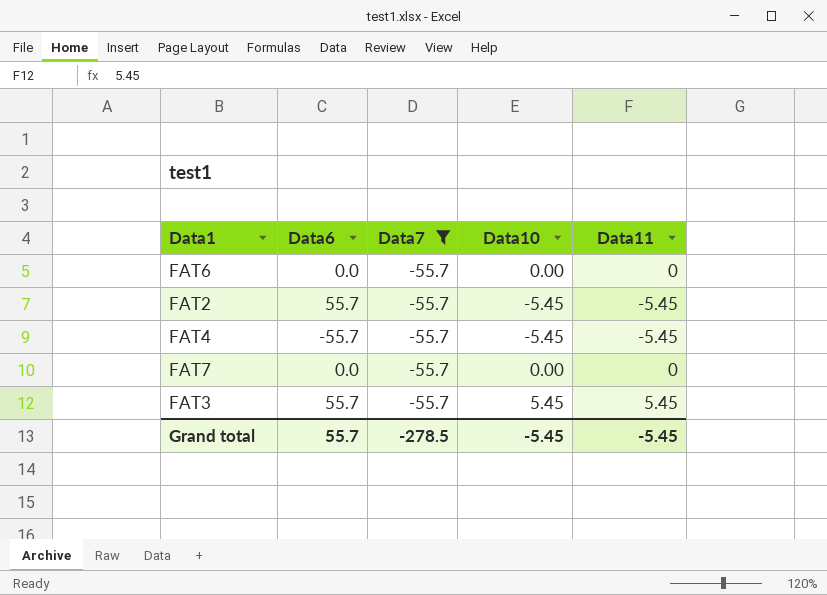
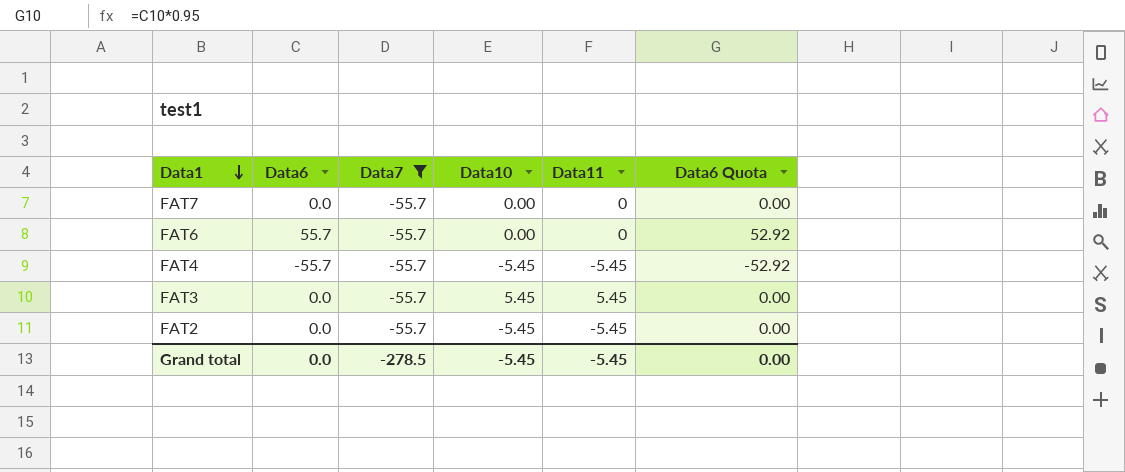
row order: none -> Data1 descending
column Data6 Quota | formula: none -> [Data6] * 0.95
FAT6 | Data6: 0.0 -> 55.7
FAT3 | Data6: 55.7 -> 0.0
FAT2 | Data6: 55.7 -> 0.0
Grand total | Data6: 55.7 -> 0.0

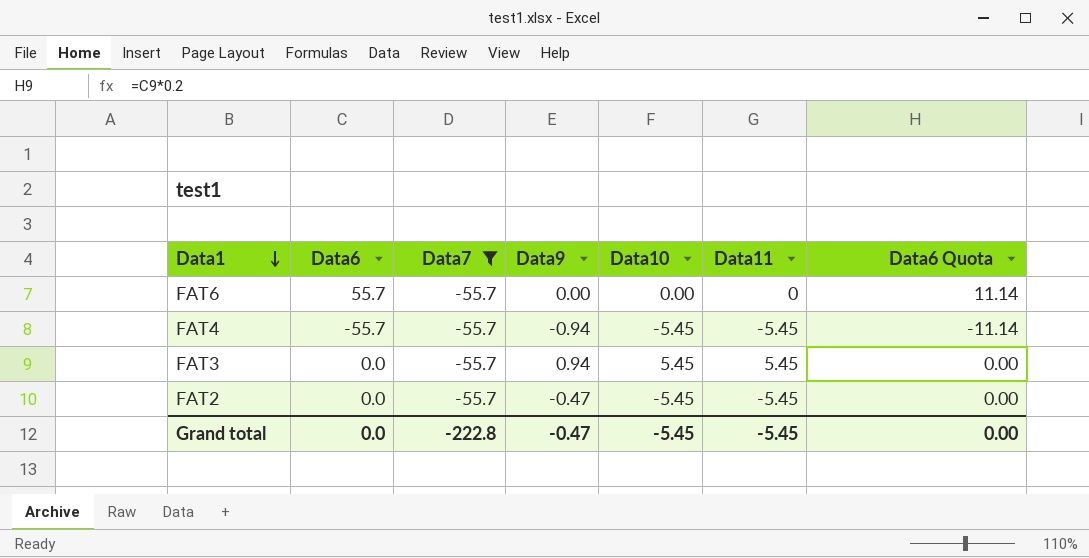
column Data9 | position: none -> 4
column Data6 Quota | formula: [Data6] * 0.95 -> [Data6] * 0.2
row FAT7: 0.0 | -55.7 | 0.00 | 0 | 0.00 -> none
Grand total | Data7: -278.5 -> -222.8

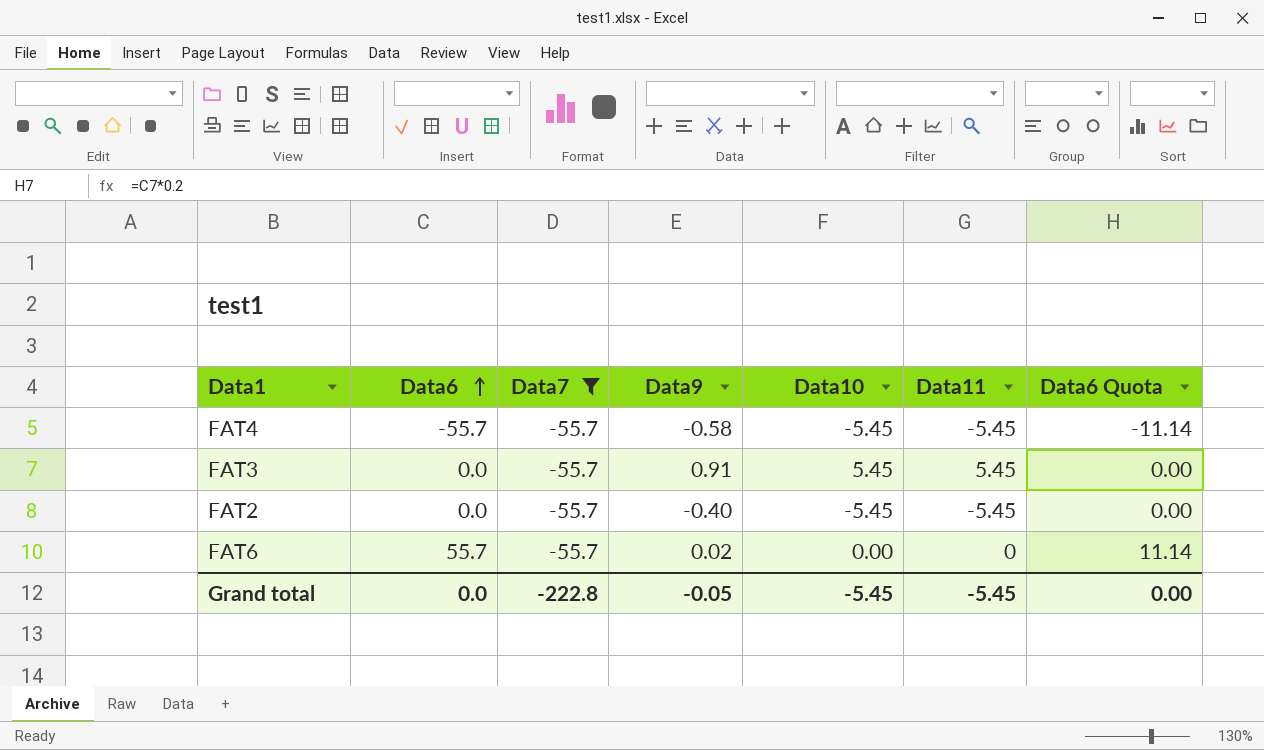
row order: Data1 descending -> Data6 ascending
FAT4 | Data9: -0.94 -> -0.58
FAT3 | Data9: 0.94 -> 0.91
FAT2 | Data9: -0.47 -> -0.40
FAT6 | Data9: 0.00 -> 0.02
Grand total | Data9: -0.47 -> -0.05

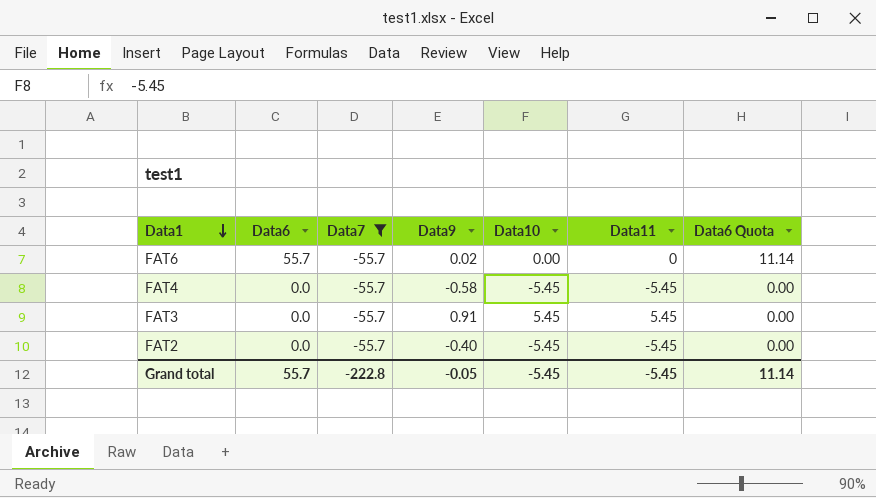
row order: Data6 ascending -> Data1 descending
FAT4 | Data6: -55.7 -> 0.0
FAT4 | Data6 Quota: -11.14 -> 0.00
Grand total | Data6: 0.0 -> 55.7
Grand total | Data6 Quota: 0.00 -> 11.14

